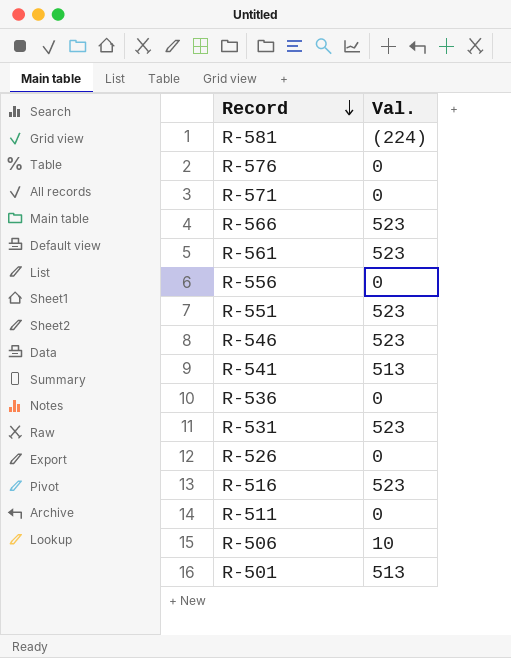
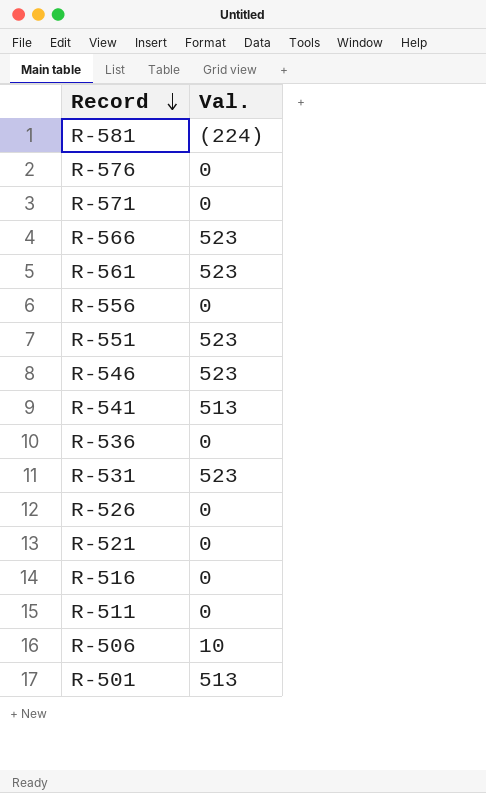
row R-521: none -> 0
R-516 | Val.: 523 -> 0

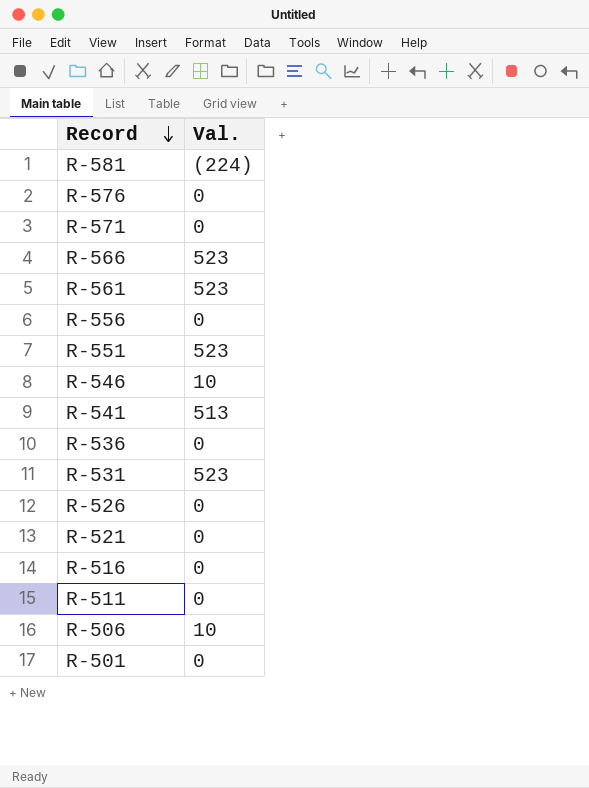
R-546 | Val.: 523 -> 10
R-501 | Val.: 513 -> 0

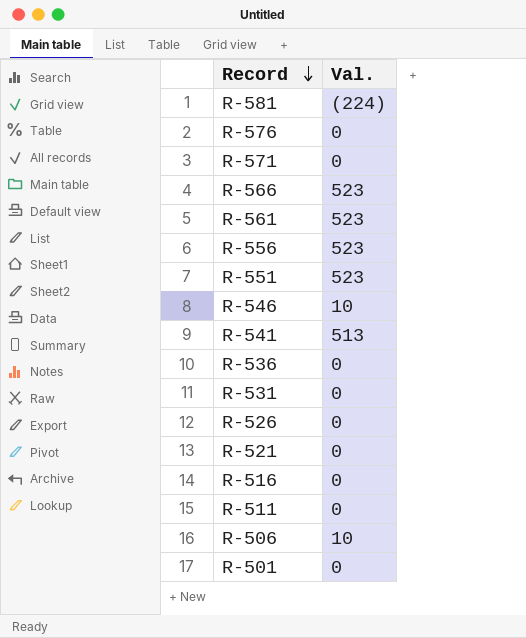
R-556 | Val.: 0 -> 523
R-531 | Val.: 523 -> 0

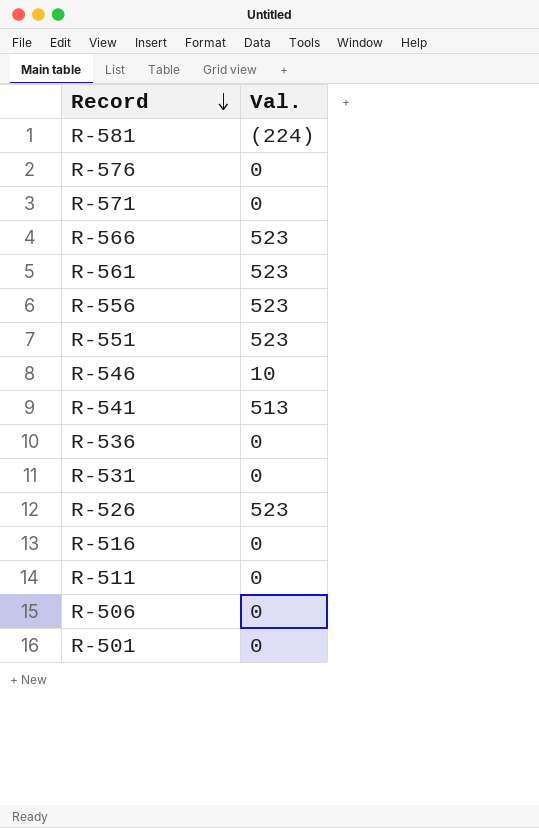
row R-521: 0 -> none
R-526 | Val.: 0 -> 523
R-506 | Val.: 10 -> 0

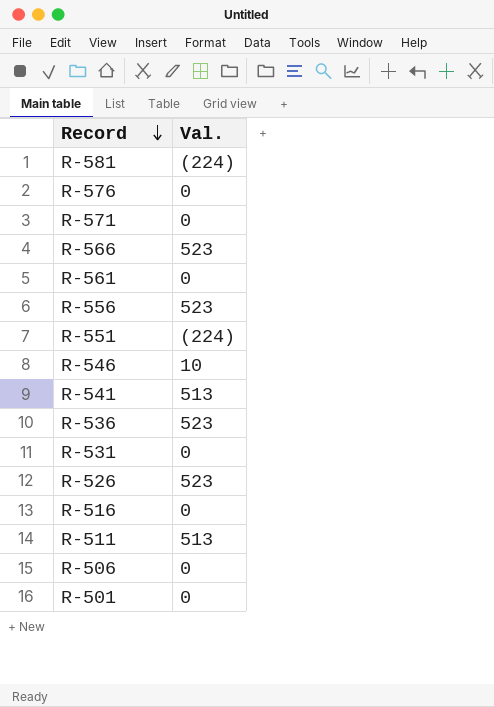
R-561 | Val.: 523 -> 0
R-551 | Val.: 523 -> (224)
R-536 | Val.: 0 -> 523
R-511 | Val.: 0 -> 513

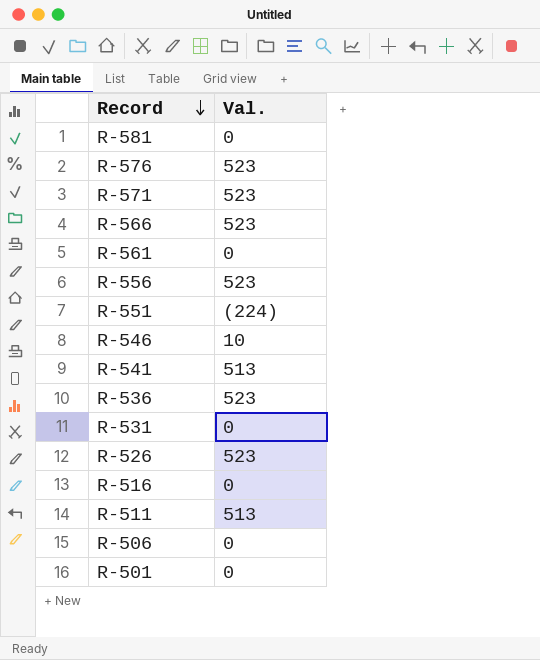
R-581 | Val.: (224) -> 0
R-576 | Val.: 0 -> 523
R-571 | Val.: 0 -> 523

